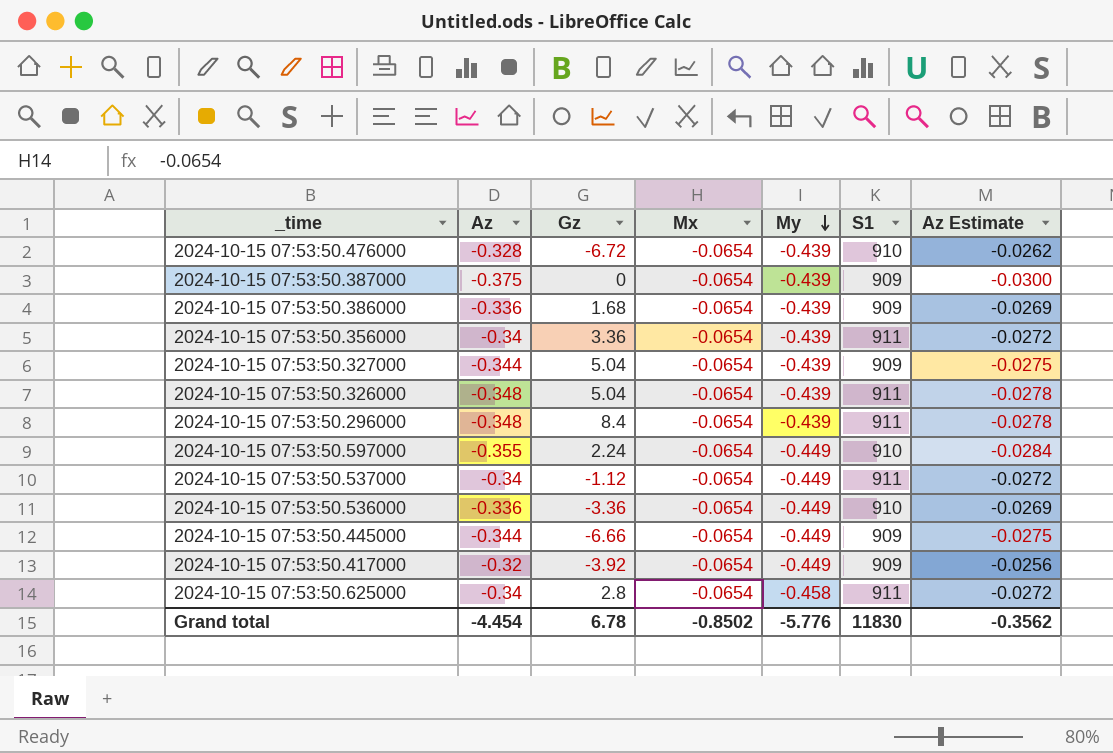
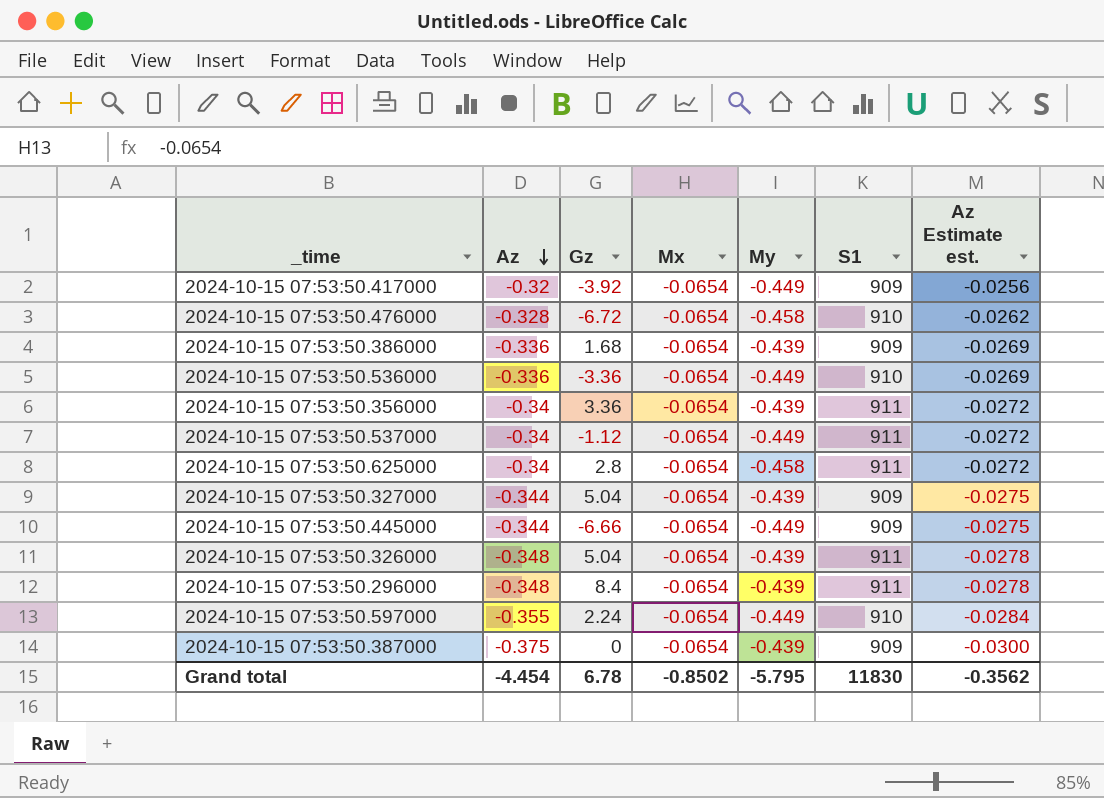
row order: My descending -> Az descending
column name: Az Estimate -> Az Estimate est.
2024-10-15 07:53:50.476000 | My: -0.439 -> -0.458
Grand total | My: -5.776 -> -5.795

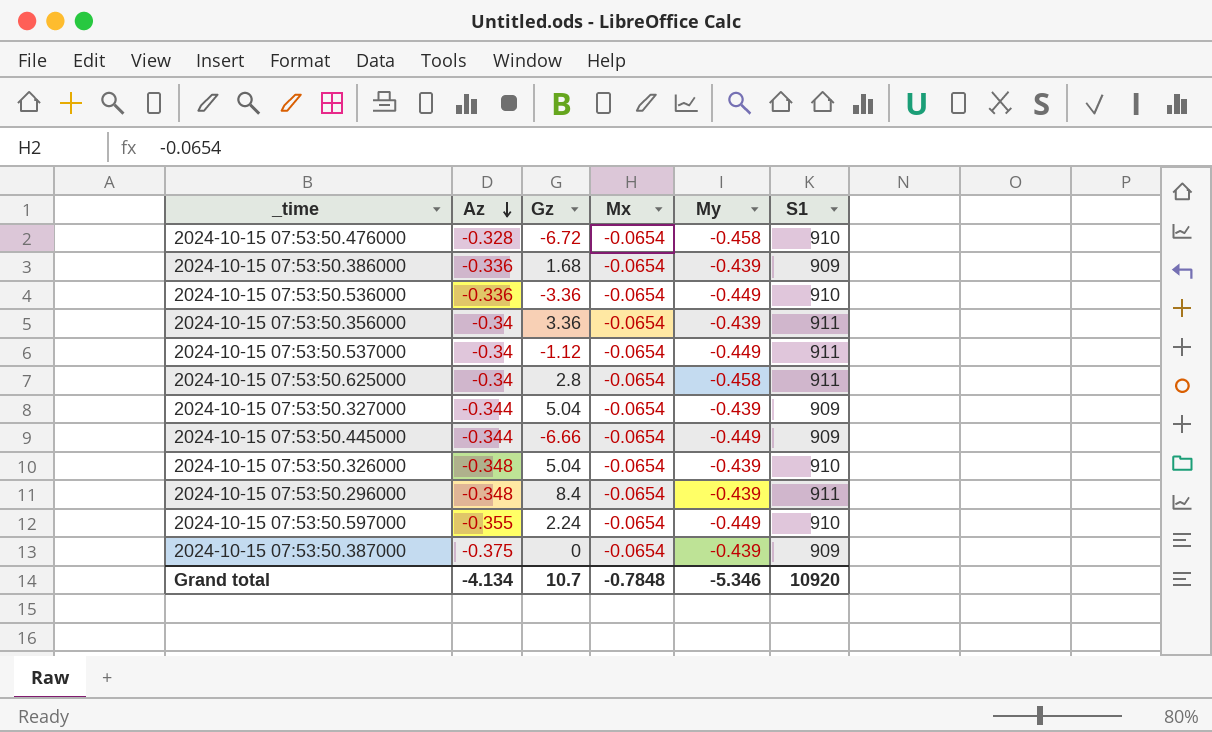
column Az Estimate est. | formula: [Az] * 0.08 -> none
row 2024-10-15 07:53:50.417000: -0.32 | -3.92 | -0.0654 | -0.449 | 909 | -0.0256 -> none
2024-10-15 07:53:50.326000 | S1: 911 -> 910
Grand total | Az: -4.454 -> -4.134
Grand total | Gz: 6.78 -> 10.7
Grand total | Mx: -0.8502 -> -0.7848
Grand total | My: -5.795 -> -5.346
Grand total | S1: 11830 -> 10920

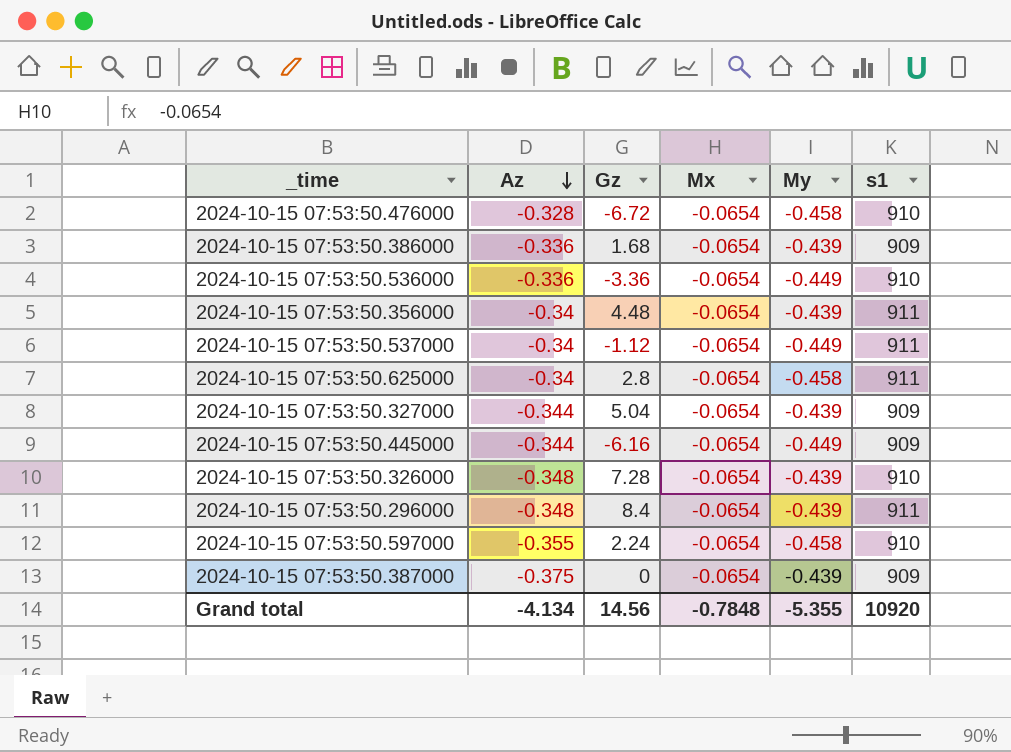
column name: S1 -> s1
2024-10-15 07:53:50.356000 | Gz: 3.36 -> 4.48
2024-10-15 07:53:50.445000 | Gz: -6.66 -> -6.16
2024-10-15 07:53:50.326000 | Gz: 5.04 -> 7.28
2024-10-15 07:53:50.597000 | My: -0.449 -> -0.458
Grand total | Gz: 10.7 -> 14.56
Grand total | My: -5.346 -> -5.355

